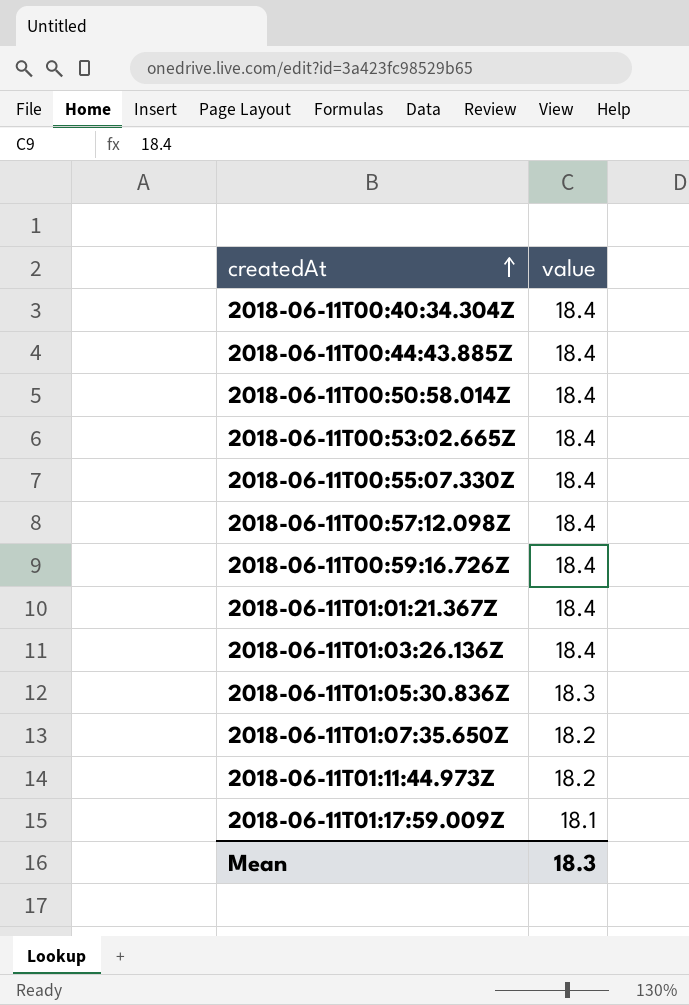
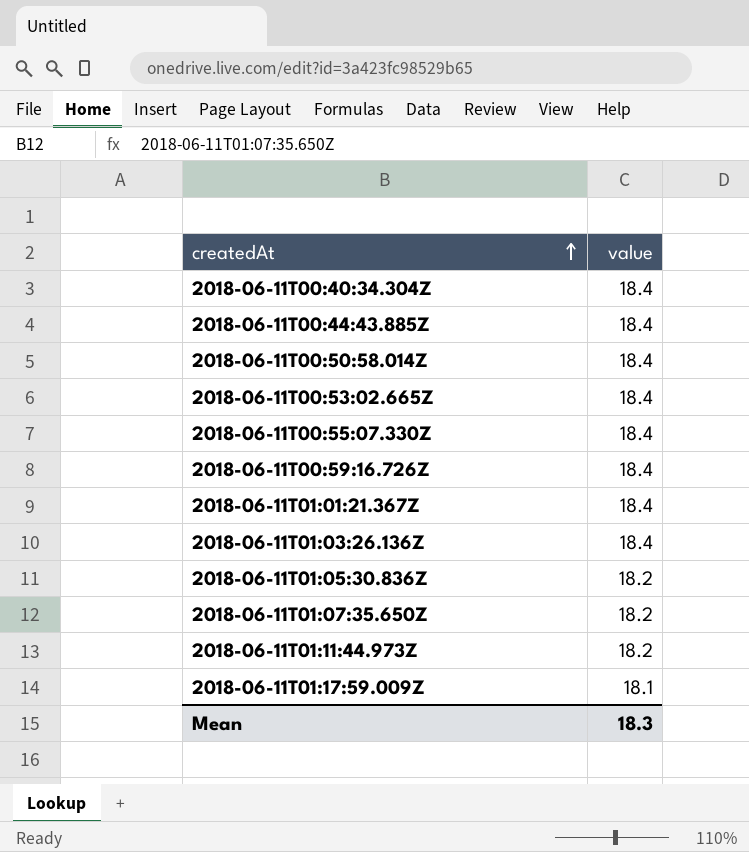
row 2018-06-11T00:57:12.098Z: 18.4 -> none
2018-06-11T01:05:30.836Z | value: 18.3 -> 18.2

